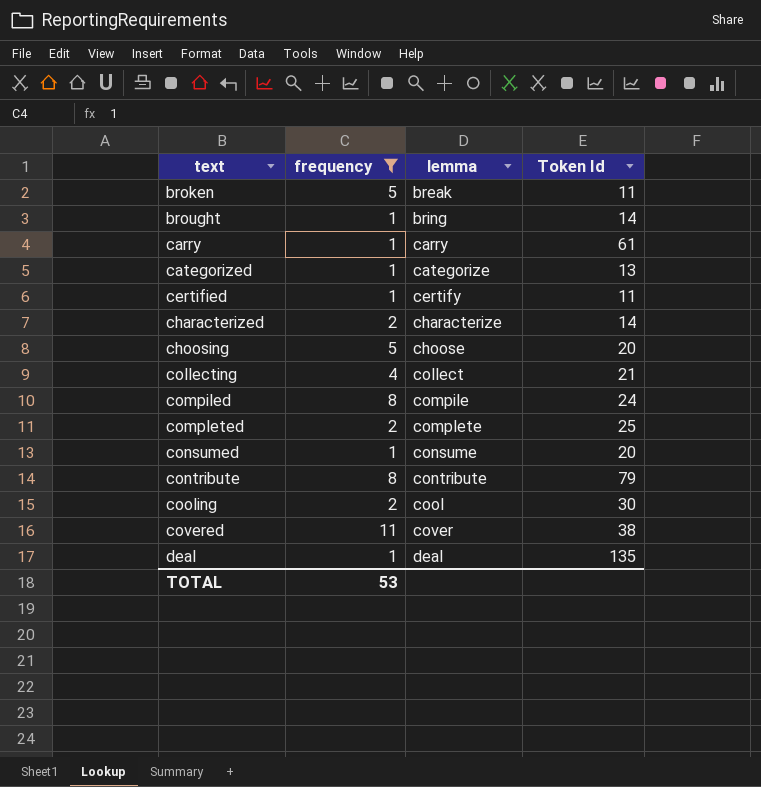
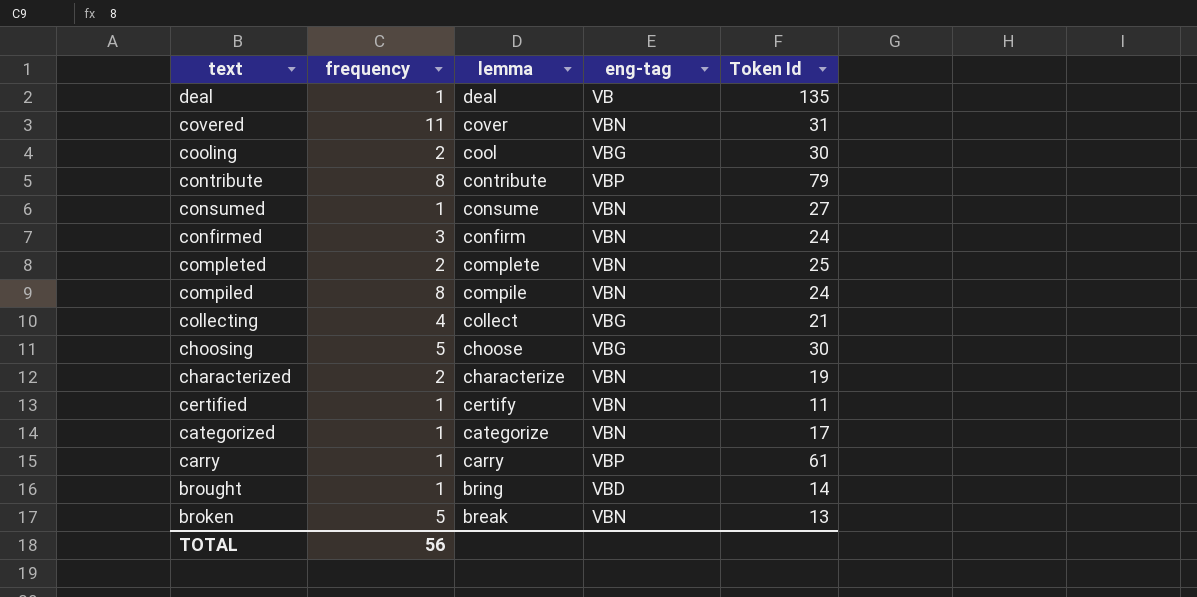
filter: frequency != 3 -> none
row order: text ascending -> text descending
column eng-tag | position: none -> 4
covered | Token Id: 38 -> 31
consumed | Token Id: 20 -> 27
choosing | Token Id: 20 -> 30
characterized | Token Id: 14 -> 19
categorized | Token Id: 13 -> 17
broken | Token Id: 11 -> 13
TOTAL | frequency: 53 -> 56

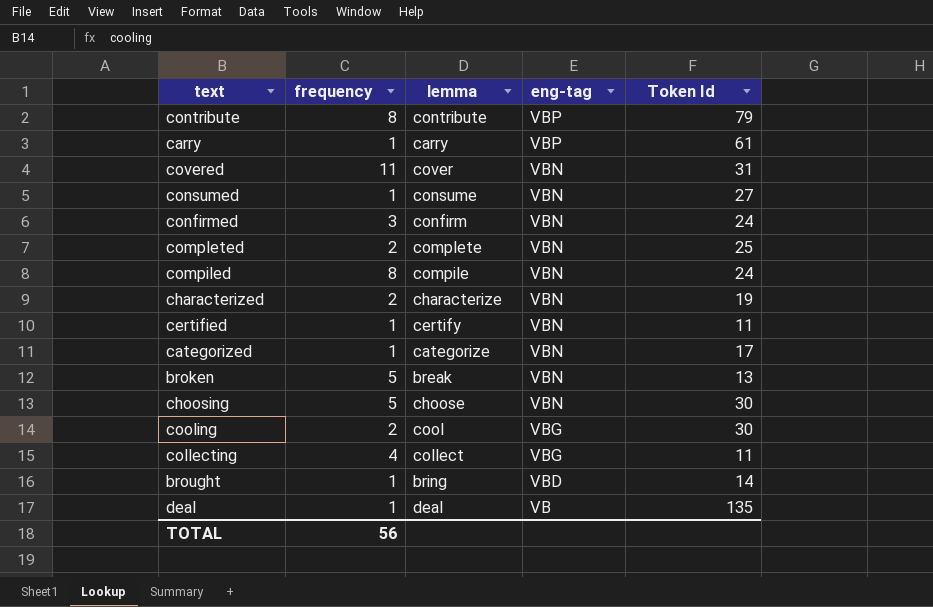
row order: text descending -> eng-tag descending
choosing | eng-tag: VBG -> VBN
collecting | Token Id: 21 -> 11

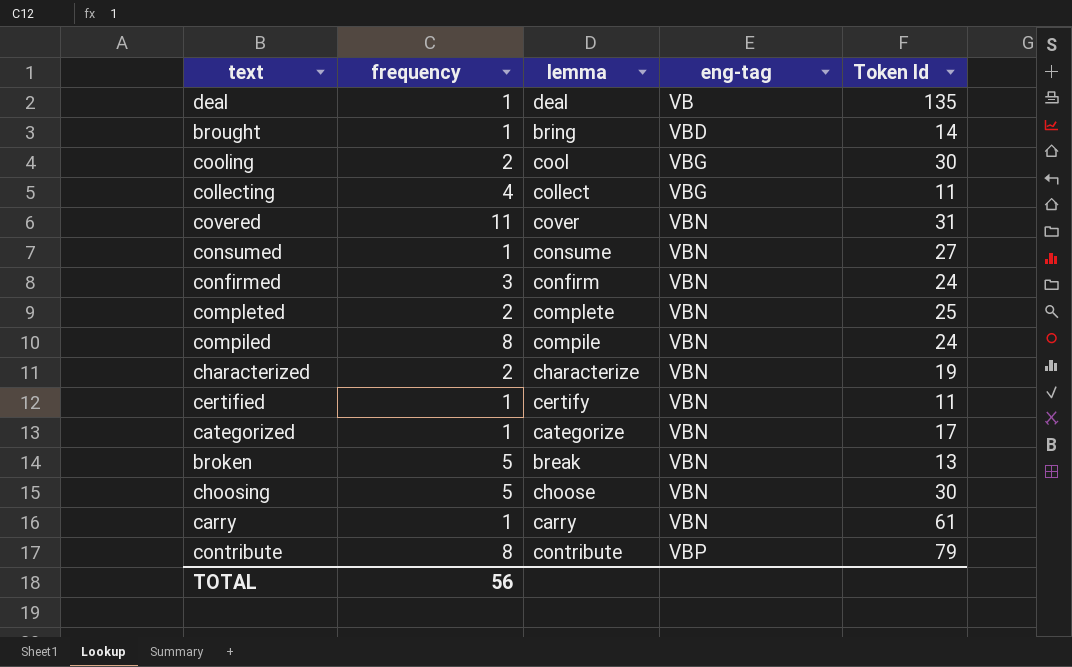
row order: eng-tag descending -> eng-tag ascending
carry | eng-tag: VBP -> VBN

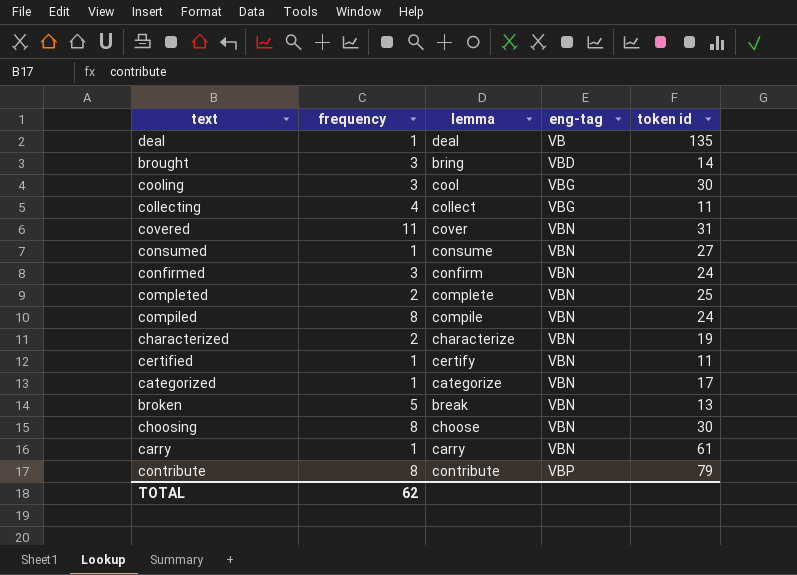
column name: Token Id -> token id
brought | frequency: 1 -> 3
cooling | frequency: 2 -> 3
choosing | frequency: 5 -> 8
TOTAL | frequency: 56 -> 62

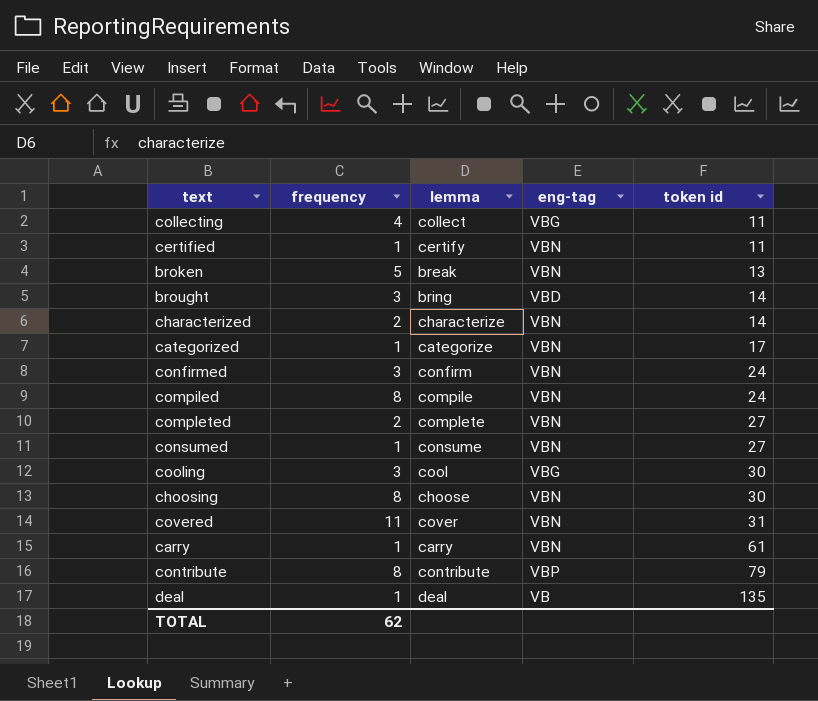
row order: eng-tag ascending -> token id ascending
characterized | token id: 19 -> 14
completed | token id: 25 -> 27

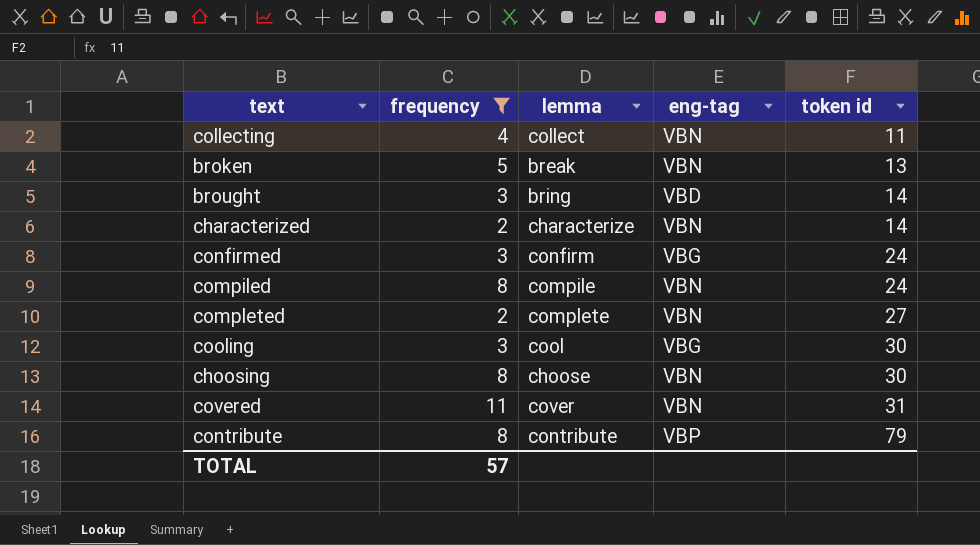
filter: none -> frequency != 1
collecting | eng-tag: VBG -> VBN
confirmed | eng-tag: VBN -> VBG
TOTAL | frequency: 62 -> 57

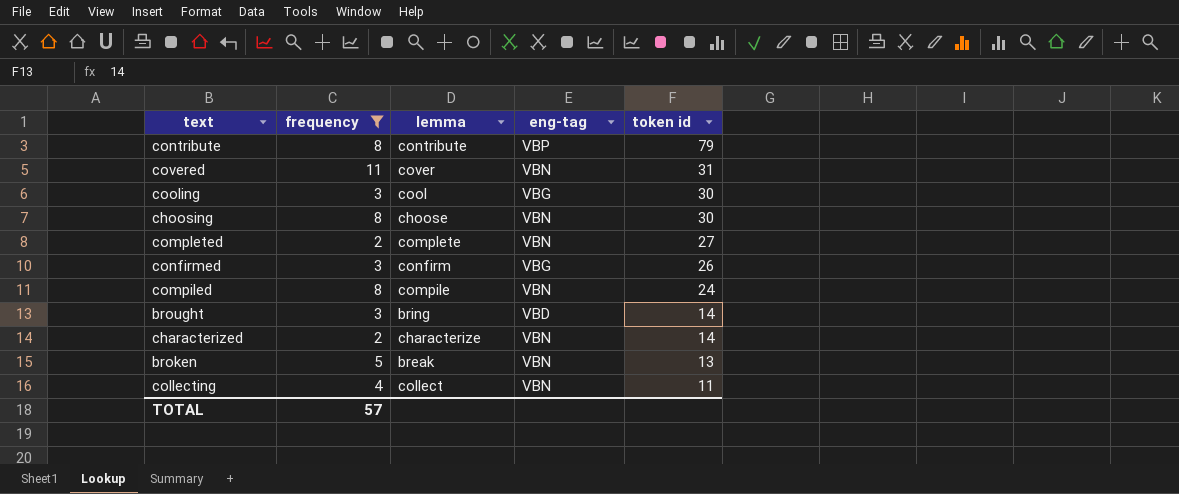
row order: token id ascending -> token id descending
confirmed | token id: 24 -> 26

